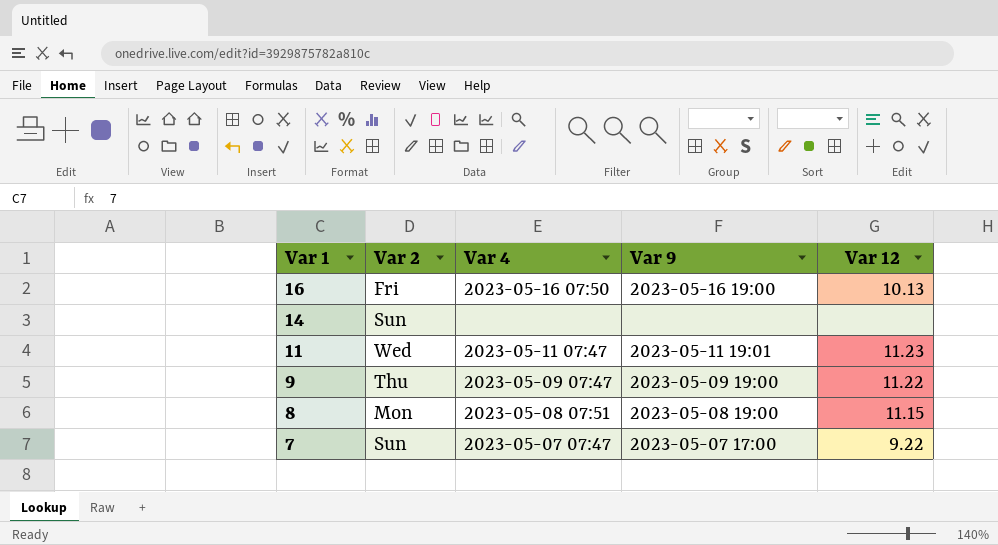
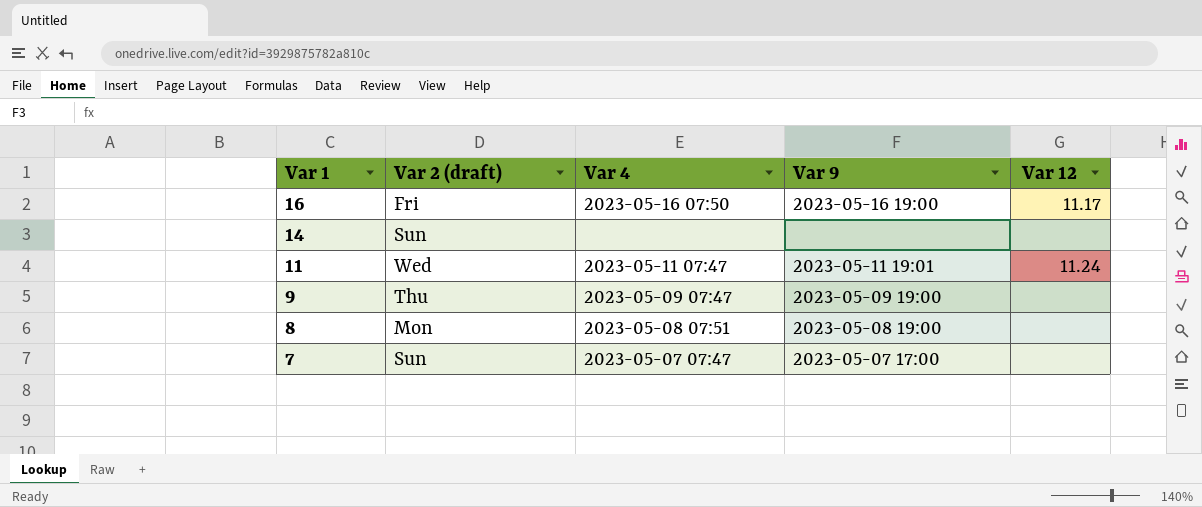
column name: Var 2 -> Var 2 (draft)
16 | Var 12: 10.13 -> 11.17
11 | Var 12: 11.23 -> 11.24
9 | Var 12: 11.22 -> none
8 | Var 12: 11.15 -> none
7 | Var 12: 9.22 -> none

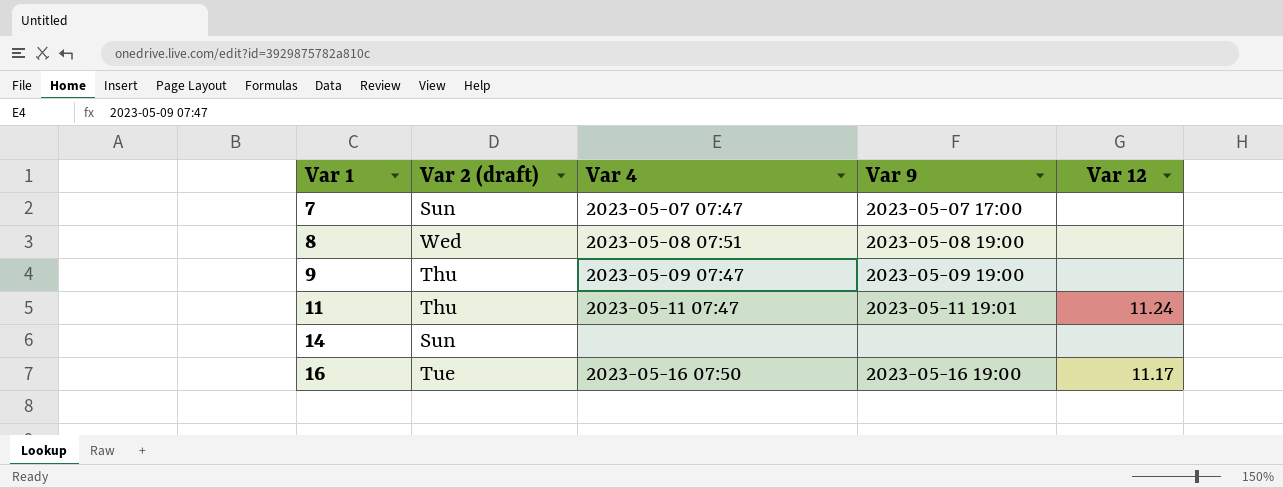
row order: Var 1 descending -> Var 1 ascending
8 | Var 2 (draft): Mon -> Wed
11 | Var 2 (draft): Wed -> Thu
16 | Var 2 (draft): Fri -> Tue

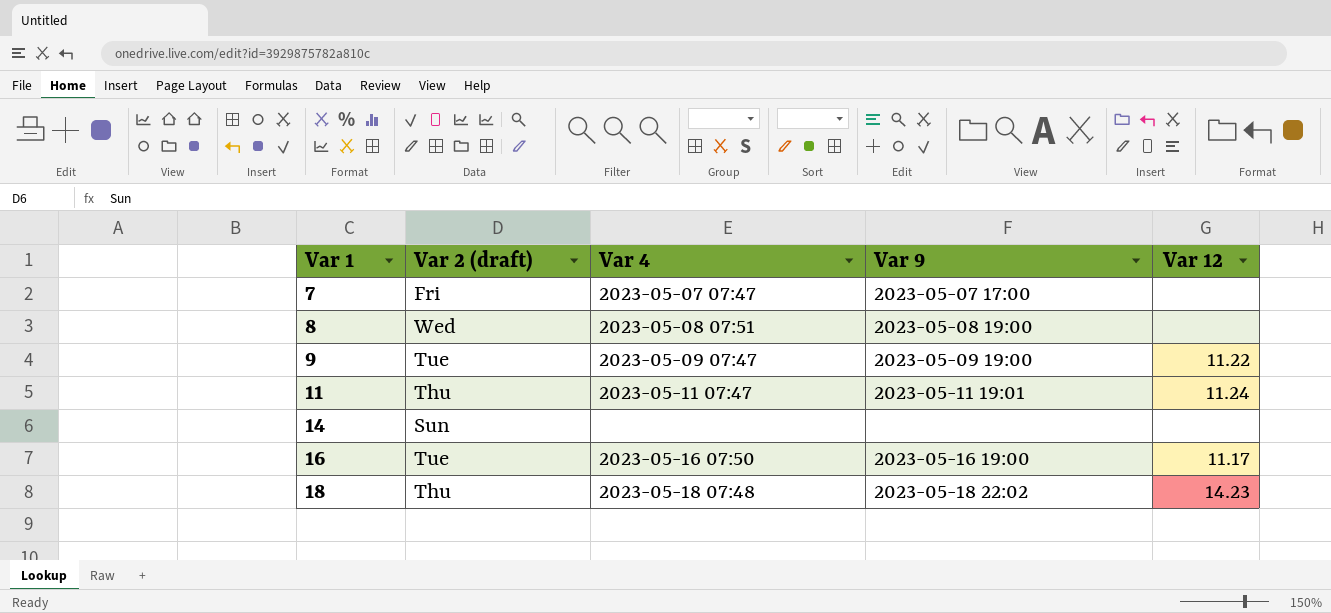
7 | Var 2 (draft): Sun -> Fri
9 | Var 2 (draft): Thu -> Tue
9 | Var 12: none -> 11.22
row 18: none -> Thu | 2023-05-18 07:48 | 2023-05-18 22:02 | 14.23

